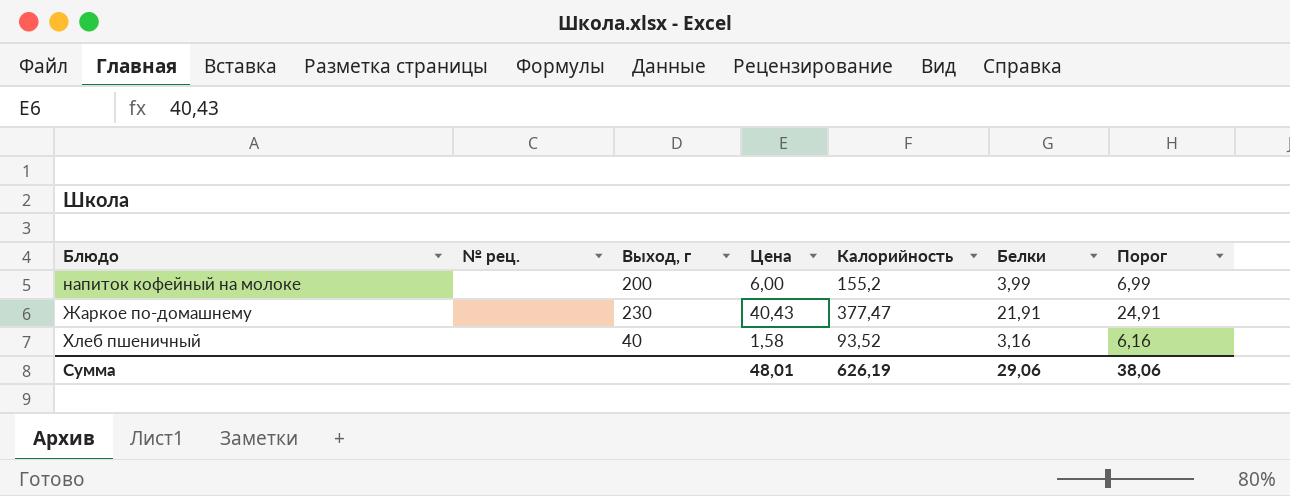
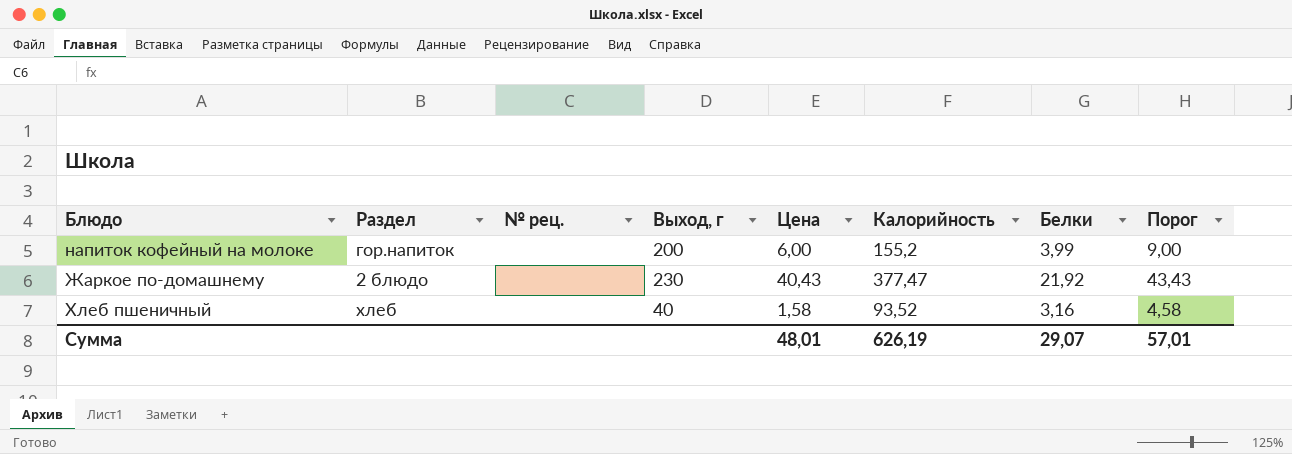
column Раздел | position: none -> 2
column Порог | formula: [Белки] + 3 -> [Цена] + 3
Жаркое по-домашнему | Белки: 21,91 -> 21,92
Сумма | Белки: 29,06 -> 29,07
Сумма | Порог: 38,06 -> 57,01

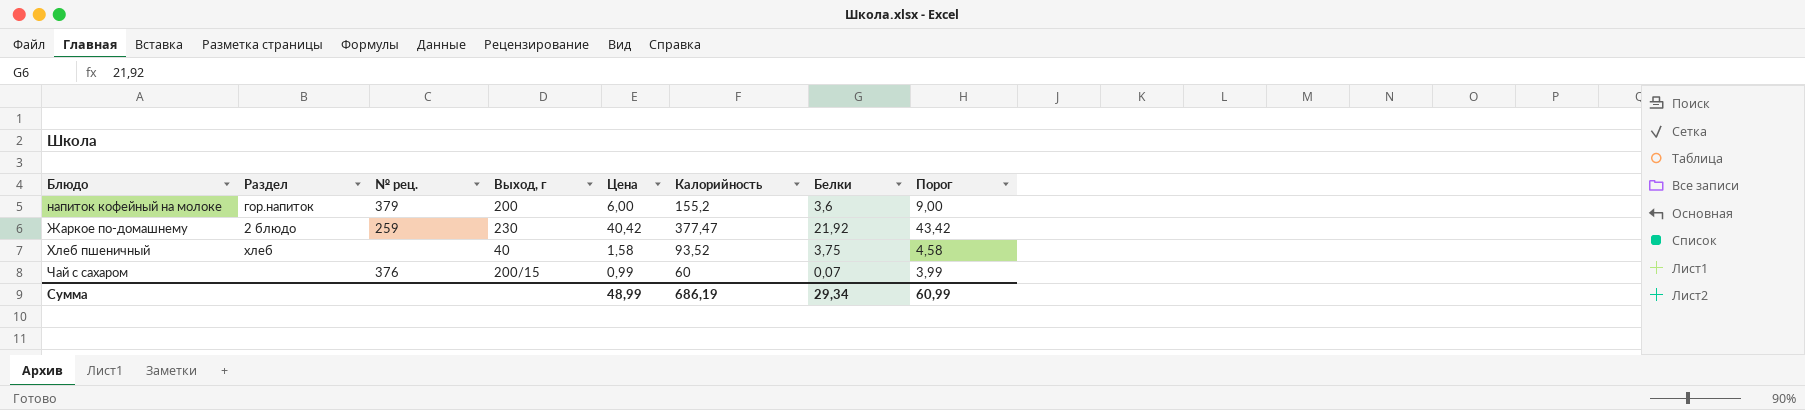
напиток кофейный на молоке | № рец.: none -> 379
напиток кофейный на молоке | Белки: 3,99 -> 3,6
Жаркое по-домашнему | № рец.: none -> 259
Жаркое по-домашнему | Цена: 40,43 -> 40,42
Жаркое по-домашнему | Порог: 43,43 -> 43,42
Хлеб пшеничный | Белки: 3,16 -> 3,75
row Чай с сахаром: none -> none | 376 | 200/15 | 0,99 | 60 | 0,07 | 3,99
Сумма | Цена: 48,01 -> 48,99
Сумма | Калорийность: 626,19 -> 686,19
Сумма | Белки: 29,07 -> 29,34
Сумма | Порог: 57,01 -> 60,99

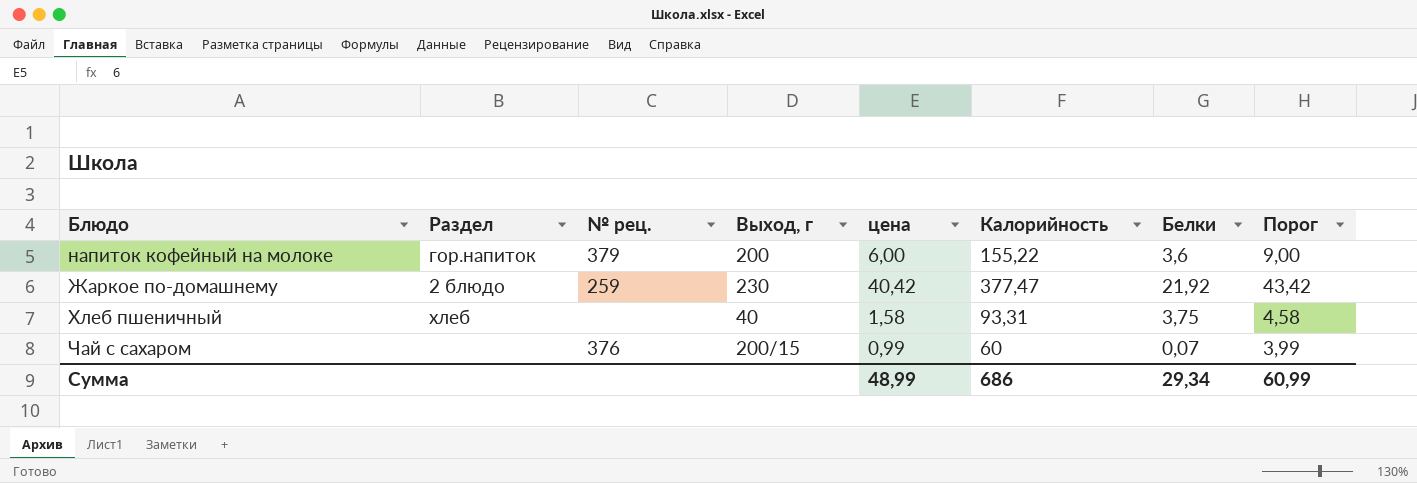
column name: Цена -> цена
напиток кофейный на молоке | Калорийность: 155,2 -> 155,22
Хлеб пшеничный | Калорийность: 93,52 -> 93,31
Сумма | Калорийность: 686,19 -> 686

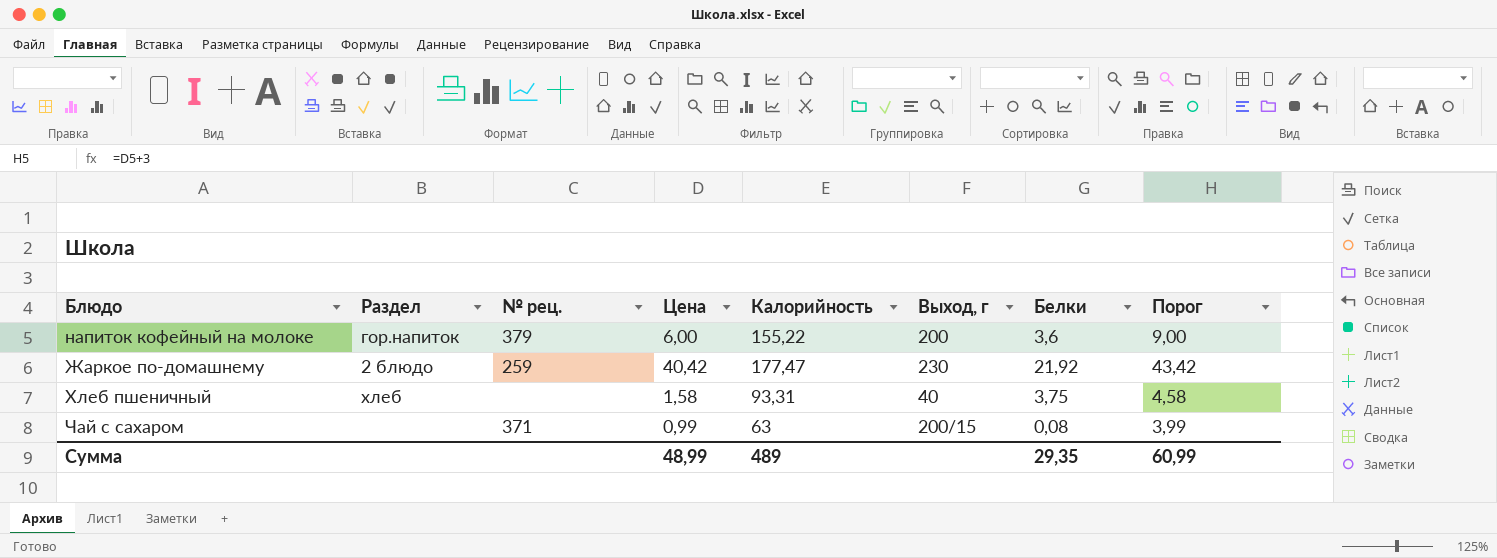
column name: цена -> Цена
column Выход, г | position: 4 -> 6
Жаркое по-домашнему | Калорийность: 377,47 -> 177,47
Чай с сахаром | № рец.: 376 -> 371
Чай с сахаром | Калорийность: 60 -> 63
Чай с сахаром | Белки: 0,07 -> 0,08
Сумма | Калорийность: 686 -> 489
Сумма | Белки: 29,34 -> 29,35

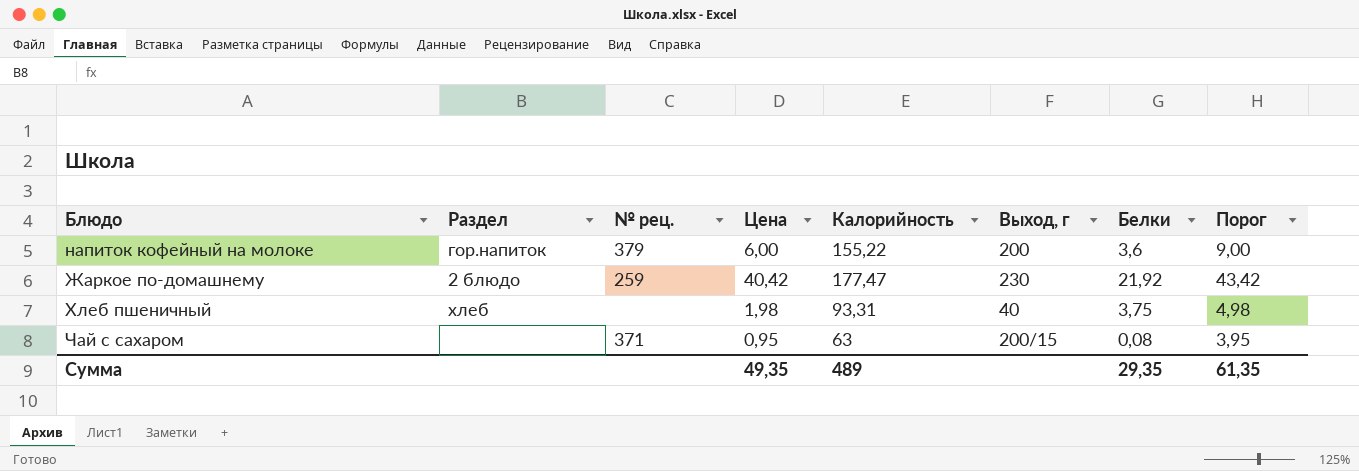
Хлеб пшеничный | Цена: 1,58 -> 1,98
Хлеб пшеничный | Порог: 4,58 -> 4,98
Чай с сахаром | Цена: 0,99 -> 0,95
Чай с сахаром | Порог: 3,99 -> 3,95
Сумма | Цена: 48,99 -> 49,35
Сумма | Порог: 60,99 -> 61,35

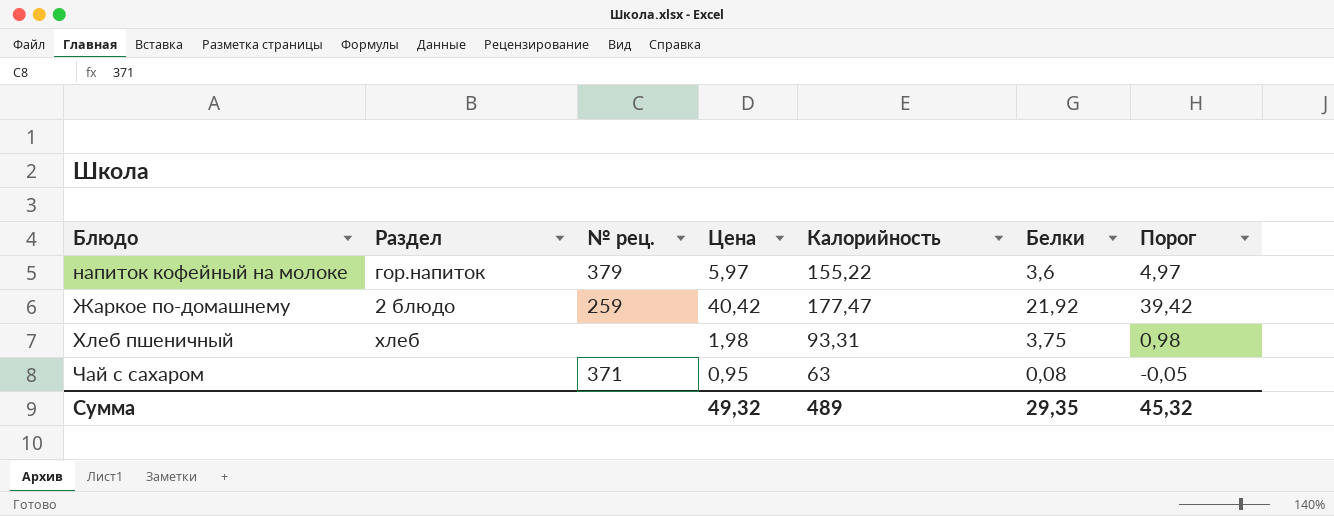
column Выход, г | position: 6 -> none
column Порог | formula: [Цена] + 3 -> [Цена] - 1
напиток кофейный на молоке | Цена: 6,00 -> 5,97
Сумма | Цена: 49,35 -> 49,32
Сумма | Порог: 61,35 -> 45,32

